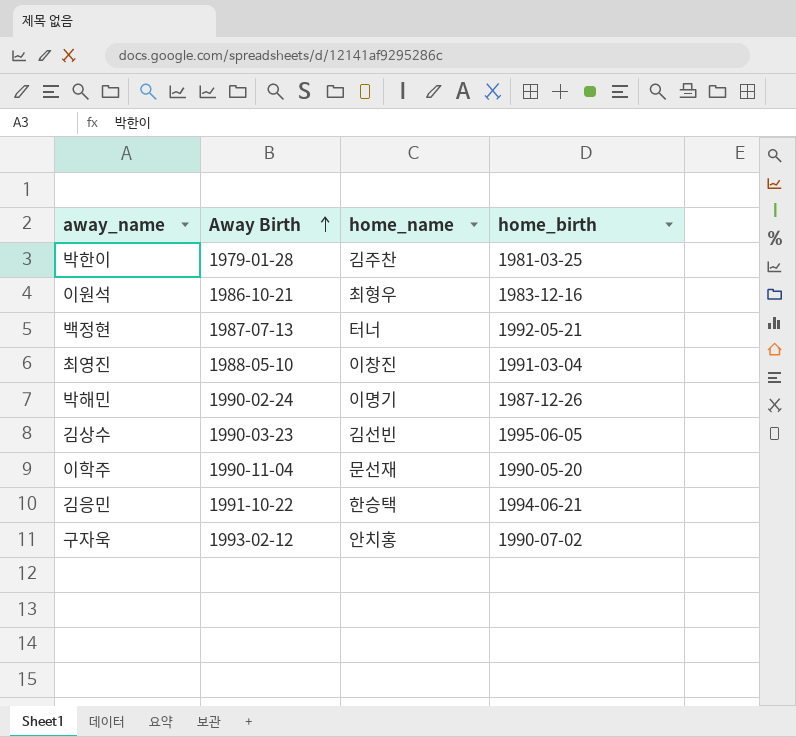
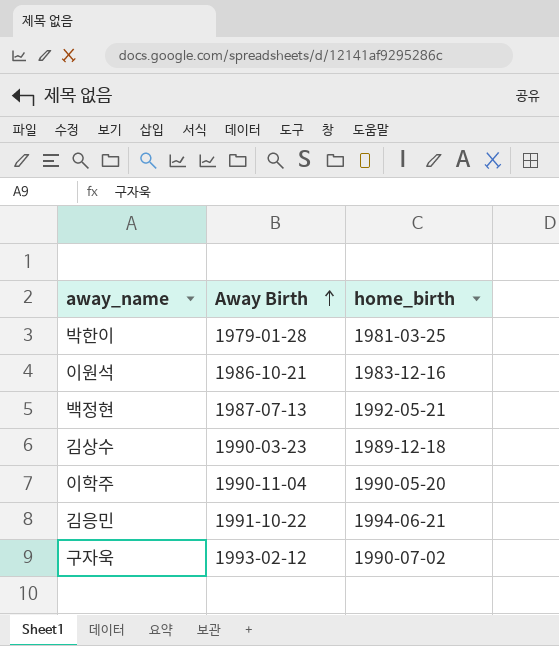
column home_name | position: 3 -> none
row 최영진: 1988-05-10 | 이창진 | 1991-03-04 -> none
row 박해민: 1990-02-24 | 이명기 | 1987-12-26 -> none
김상수 | home_birth: 1995-06-05 -> 1989-12-18

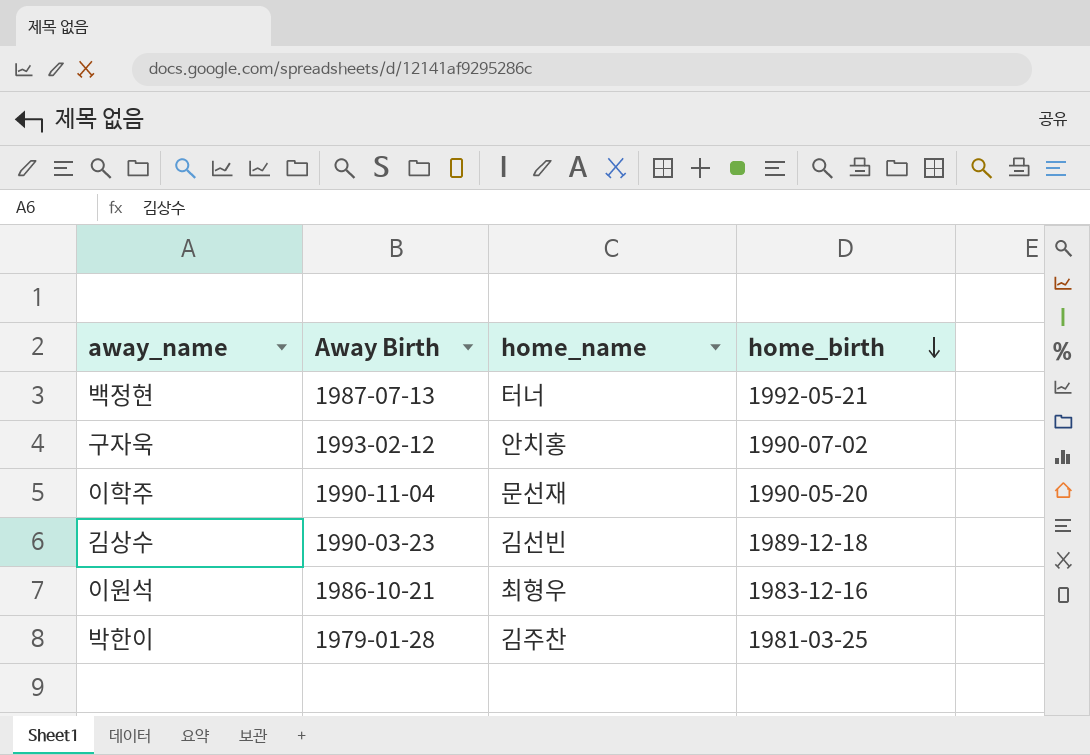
row order: Away Birth ascending -> home_birth descending
column home_name | position: none -> 3
row 김응민: 1991-10-22 | 1994-06-21 -> none

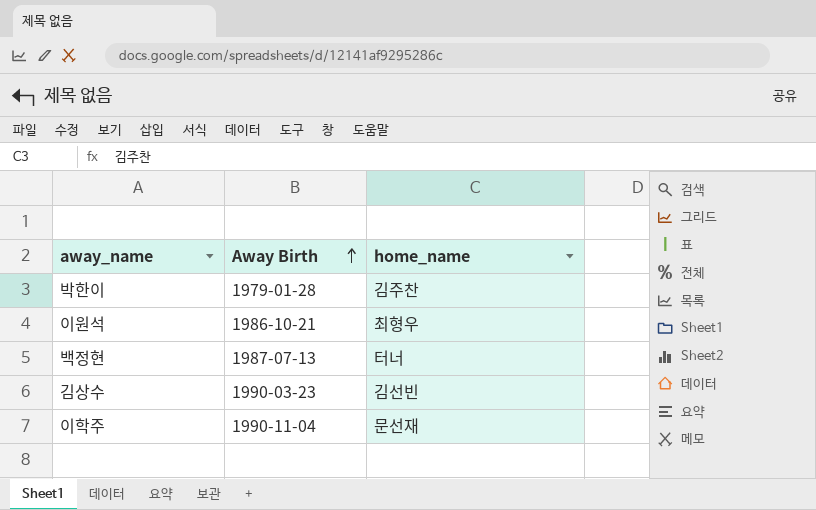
row order: home_birth descending -> Away Birth ascending
column home_birth | position: 4 -> none
row 구자욱: 1993-02-12 | 안치홍 | 1990-07-02 -> none

